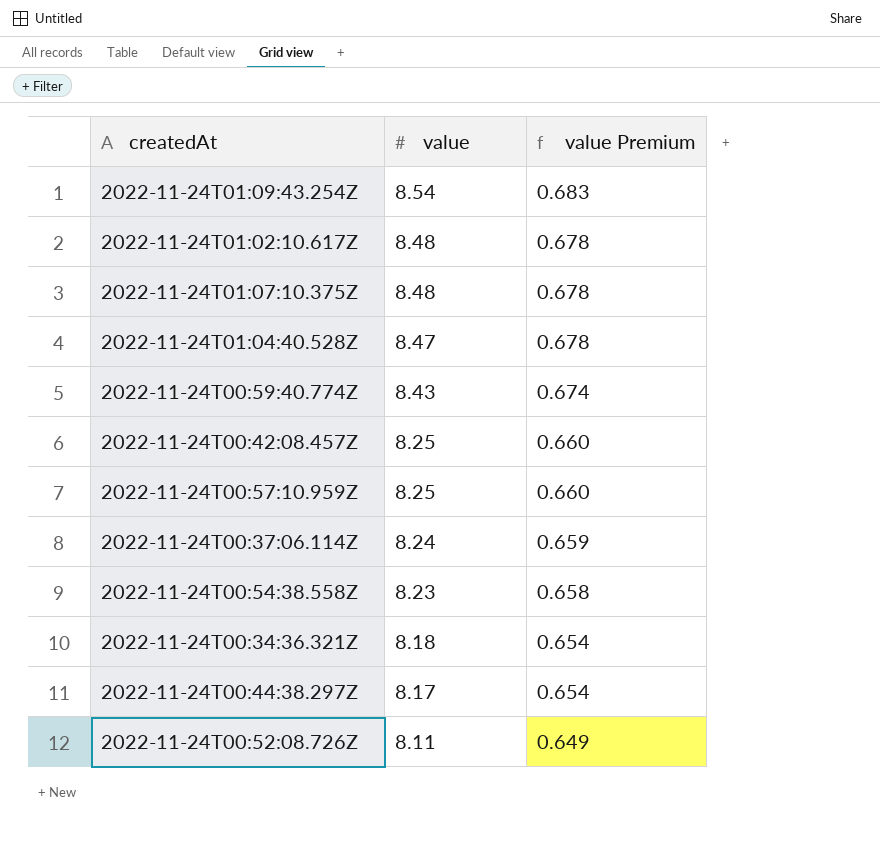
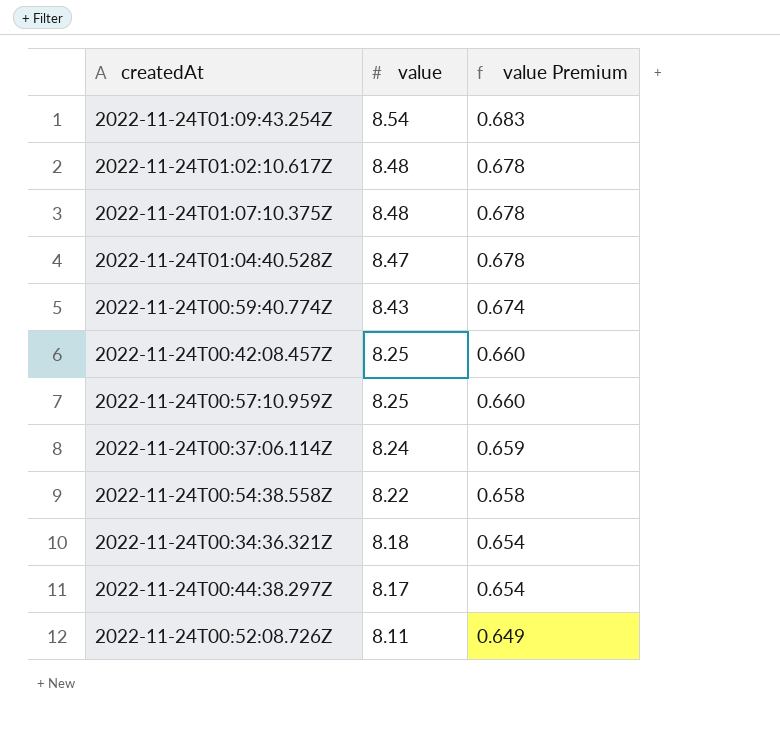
2022-11-24T00:54:38.558Z | value: 8.23 -> 8.22

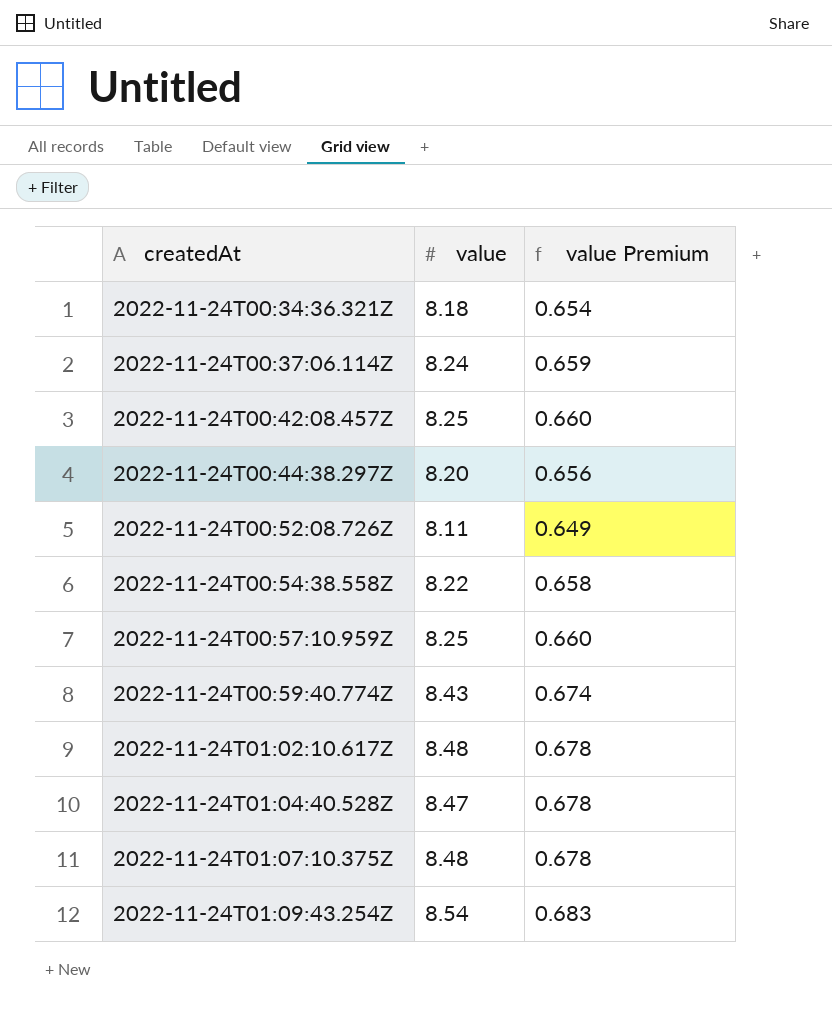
row order: value descending -> createdAt ascending
2022-11-24T00:44:38.297Z | value: 8.17 -> 8.20
2022-11-24T00:44:38.297Z | value Premium: 0.654 -> 0.656

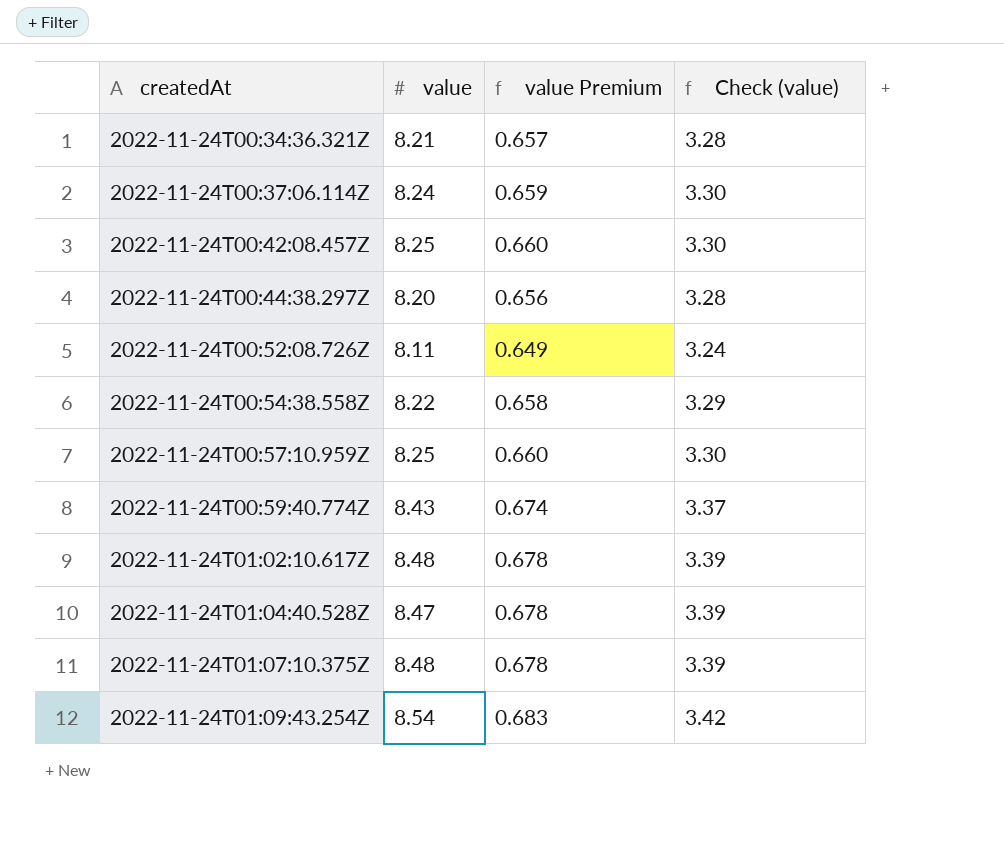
column Check (value) | formula: none -> [value] * 0.4
2022-11-24T00:34:36.321Z | value: 8.18 -> 8.21
2022-11-24T00:34:36.321Z | value Premium: 0.654 -> 0.657

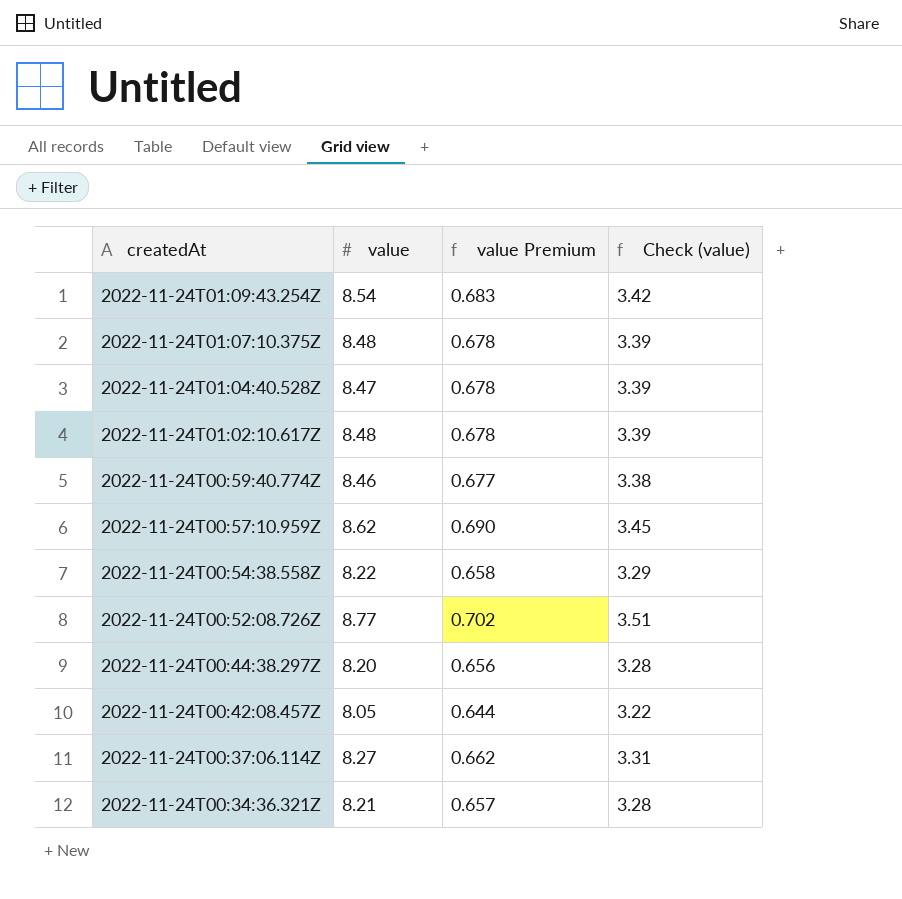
row order: createdAt ascending -> createdAt descending
2022-11-24T00:59:40.774Z | value: 8.43 -> 8.46
2022-11-24T00:59:40.774Z | value Premium: 0.674 -> 0.677
2022-11-24T00:59:40.774Z | Check (value): 3.37 -> 3.38
2022-11-24T00:57:10.959Z | value: 8.25 -> 8.62
2022-11-24T00:57:10.959Z | value Premium: 0.660 -> 0.690
2022-11-24T00:57:10.959Z | Check (value): 3.30 -> 3.45
2022-11-24T00:52:08.726Z | value: 8.11 -> 8.77
2022-11-24T00:52:08.726Z | value Premium: 0.649 -> 0.702
2022-11-24T00:52:08.726Z | Check (value): 3.24 -> 3.51
2022-11-24T00:42:08.457Z | value: 8.25 -> 8.05
2022-11-24T00:42:08.457Z | value Premium: 0.660 -> 0.644
2022-11-24T00:42:08.457Z | Check (value): 3.30 -> 3.22
2022-11-24T00:37:06.114Z | value: 8.24 -> 8.27
2022-11-24T00:37:06.114Z | value Premium: 0.659 -> 0.662
2022-11-24T00:37:06.114Z | Check (value): 3.30 -> 3.31

